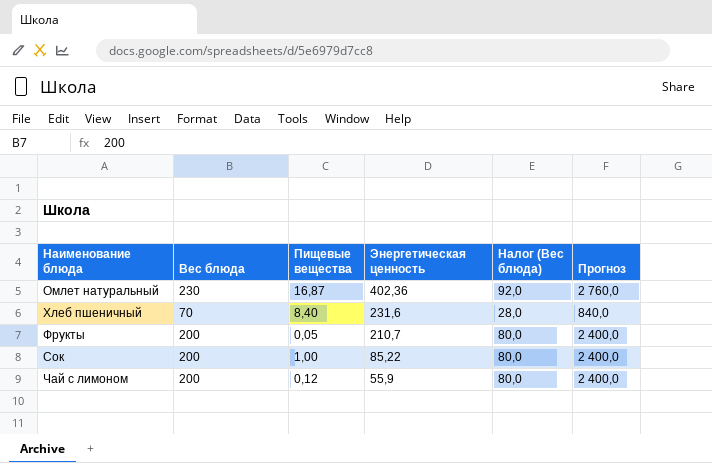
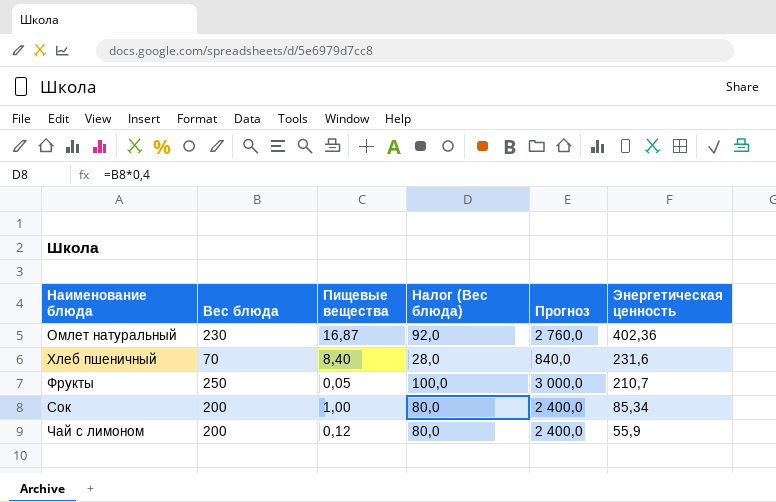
column Энергетическая ценность | position: 4 -> 6
Фрукты | Вес блюда: 200 -> 250
Фрукты | Налог (Вес блюда): 80,0 -> 100,0
Фрукты | Прогноз: 2 400,0 -> 3 000,0
Сок | Энергетическая ценность: 85,22 -> 85,34

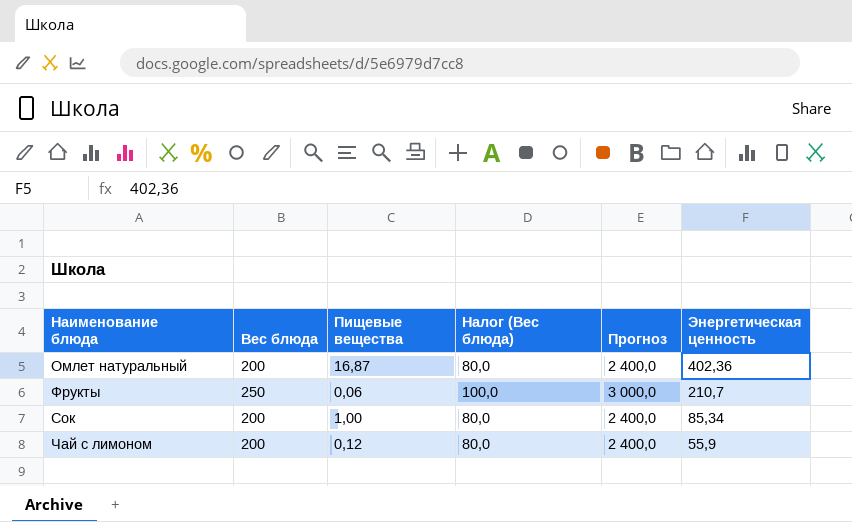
row Хлеб пшеничный: 70 | 8,40 | 28,0 | 840,0 | 231,6 -> none
Омлет натуральный | Вес блюда: 230 -> 200
Омлет натуральный | Налог (Вес блюда): 92,0 -> 80,0
Омлет натуральный | Прогноз: 2 760,0 -> 2 400,0
Фрукты | Пищевые вещества: 0,05 -> 0,06

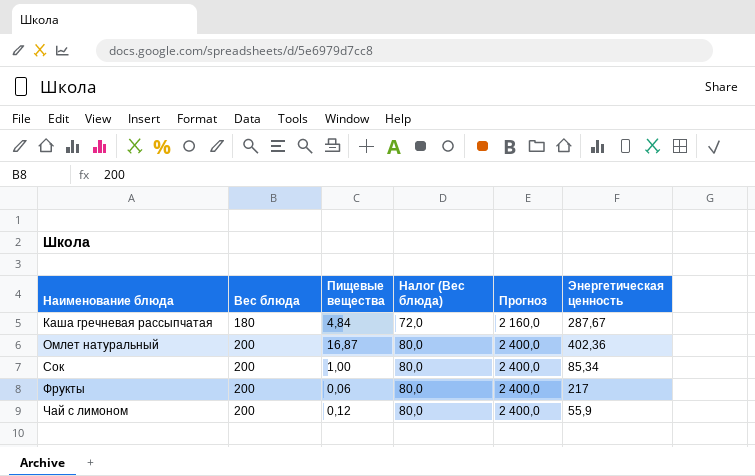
row order: Энергетическая ценность descending -> Наименование блюда ascending
row Каша гречневая рассыпчатая: none -> 180 | 4,84 | 72,0 | 2 160,0 | 287,67
Фрукты | Вес блюда: 250 -> 200
Фрукты | Налог (Вес блюда): 100,0 -> 80,0
Фрукты | Прогноз: 3 000,0 -> 2 400,0
Фрукты | Энергетическая ценность: 210,7 -> 217

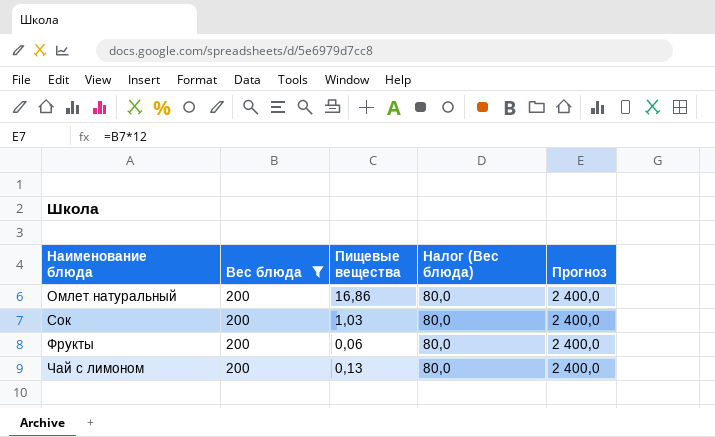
filter: none -> Вес блюда = 200
column Энергетическая ценность | position: 6 -> none
Омлет натуральный | Пищевые вещества: 16,87 -> 16,86
Сок | Пищевые вещества: 1,00 -> 1,03
Чай с лимоном | Пищевые вещества: 0,12 -> 0,13

